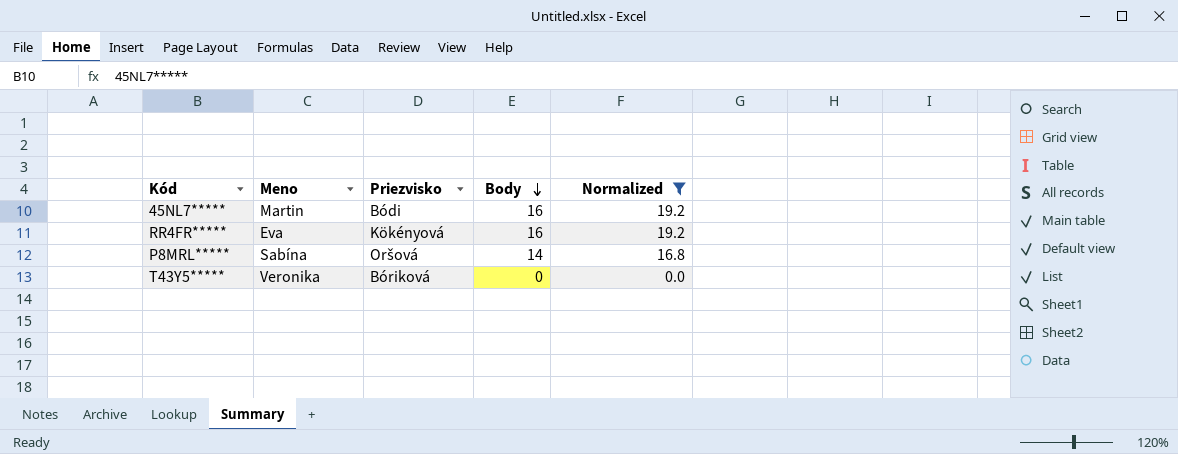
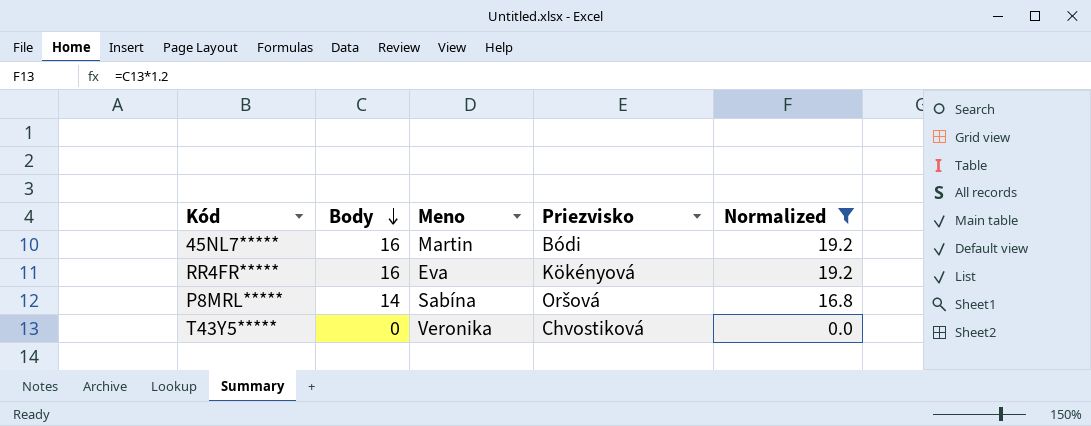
column Body | position: 4 -> 2
T43Y5***** | Priezvisko: Bóriková -> Chvostiková

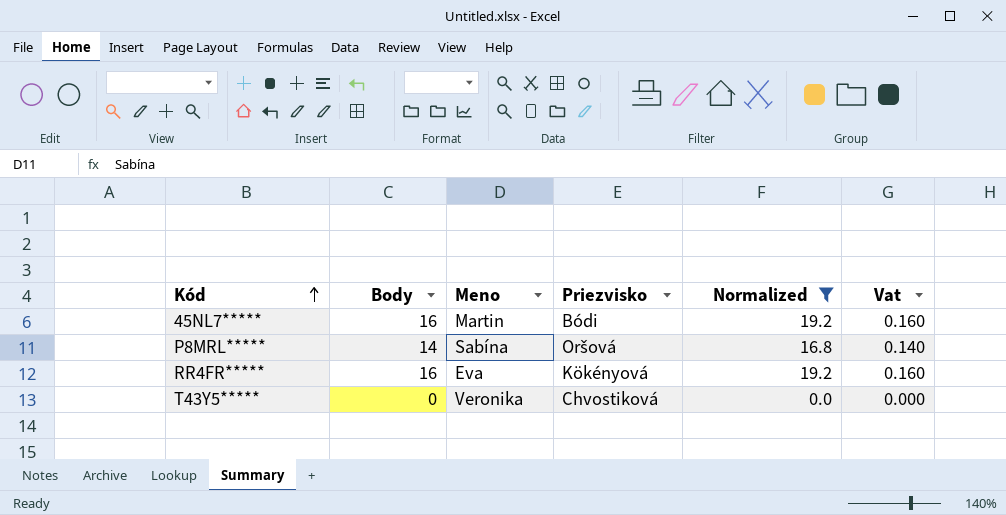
row order: Body descending -> Kód ascending
column Vat | formula: none -> [Body] * 0.01

